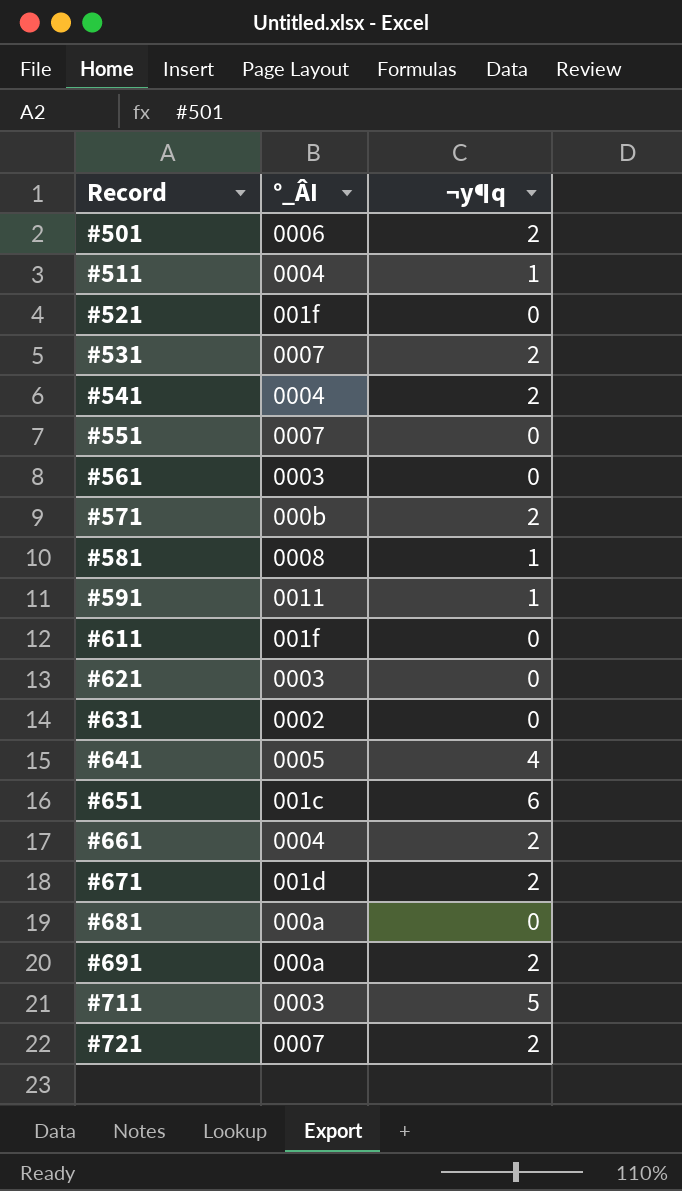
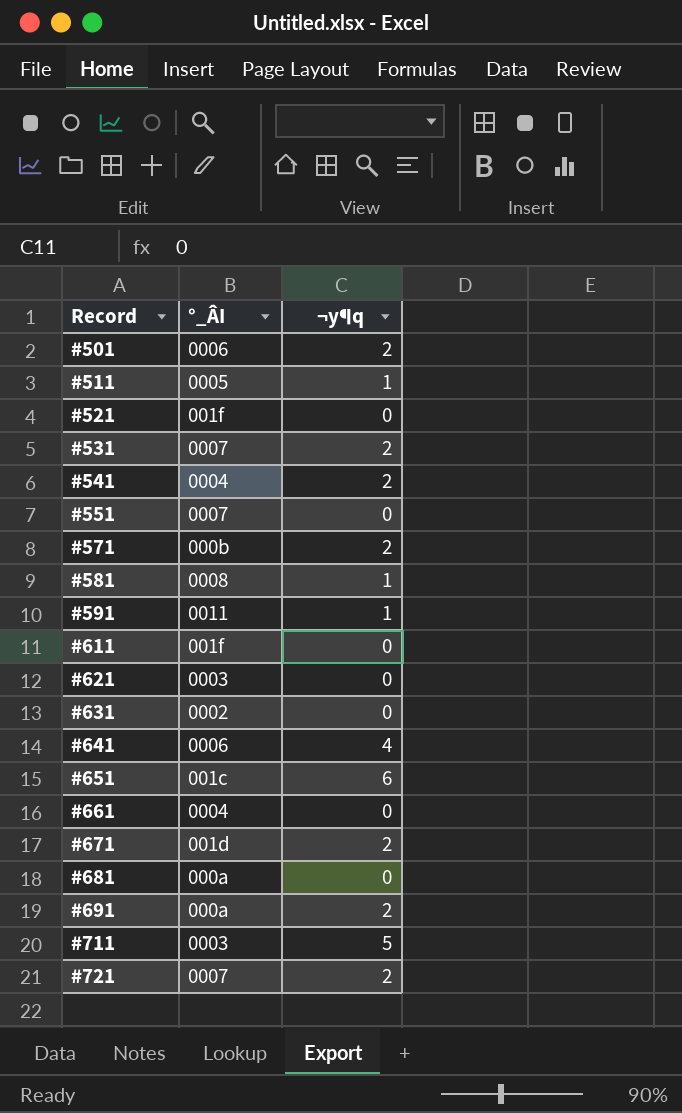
row #561: 0003 | 0 -> none
#511 | °_ÂI: 0004 -> 0005
#641 | °_ÂI: 0005 -> 0006
#661 | ¬y¶q: 2 -> 0

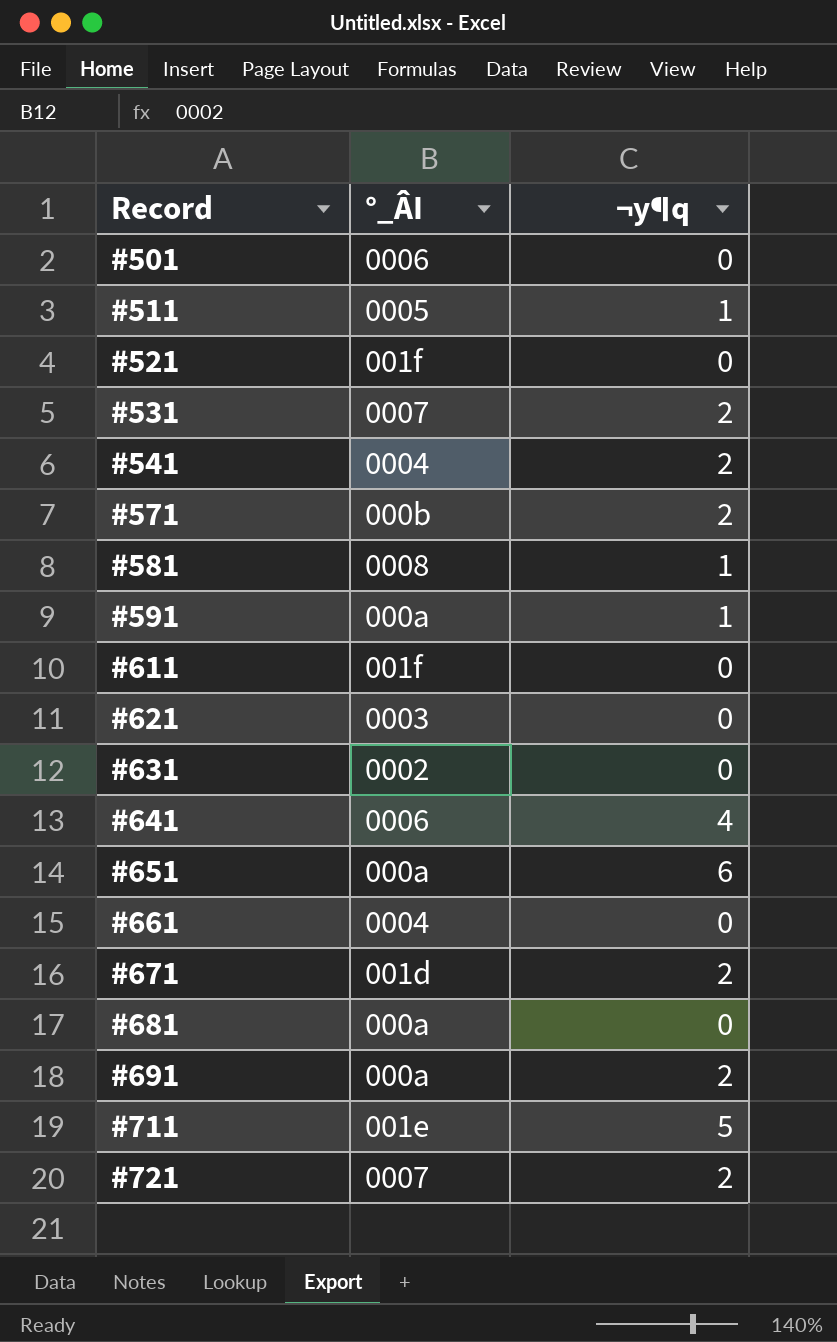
row #551: 0007 | 0 -> none
#501 | ¬y¶q: 2 -> 0
#591 | °_ÂI: 0011 -> 000a
#651 | °_ÂI: 001c -> 000a
#711 | °_ÂI: 0003 -> 001e

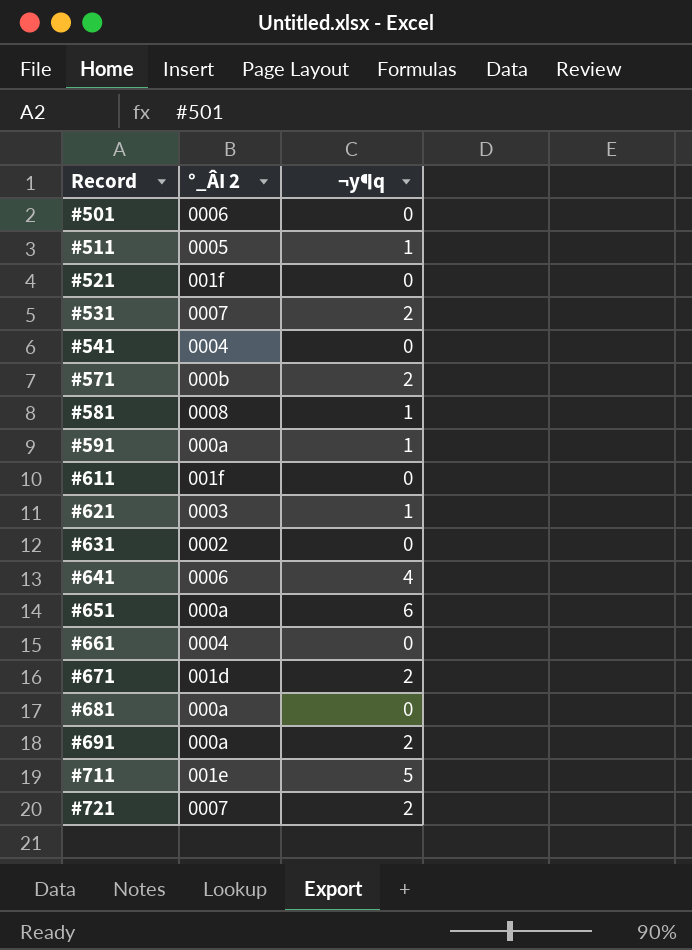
column name: °_ÂI -> °_ÂI 2
#541 | ¬y¶q: 2 -> 0
#621 | ¬y¶q: 0 -> 1

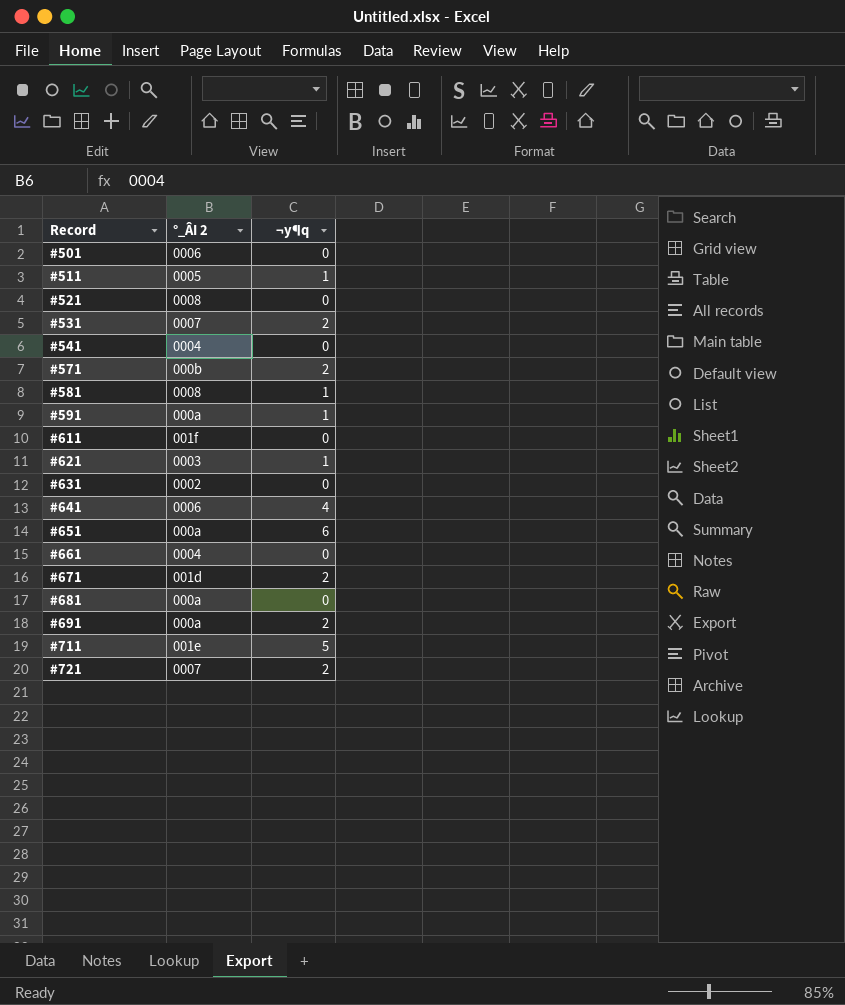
#521 | °_ÂI 2: 001f -> 0008

